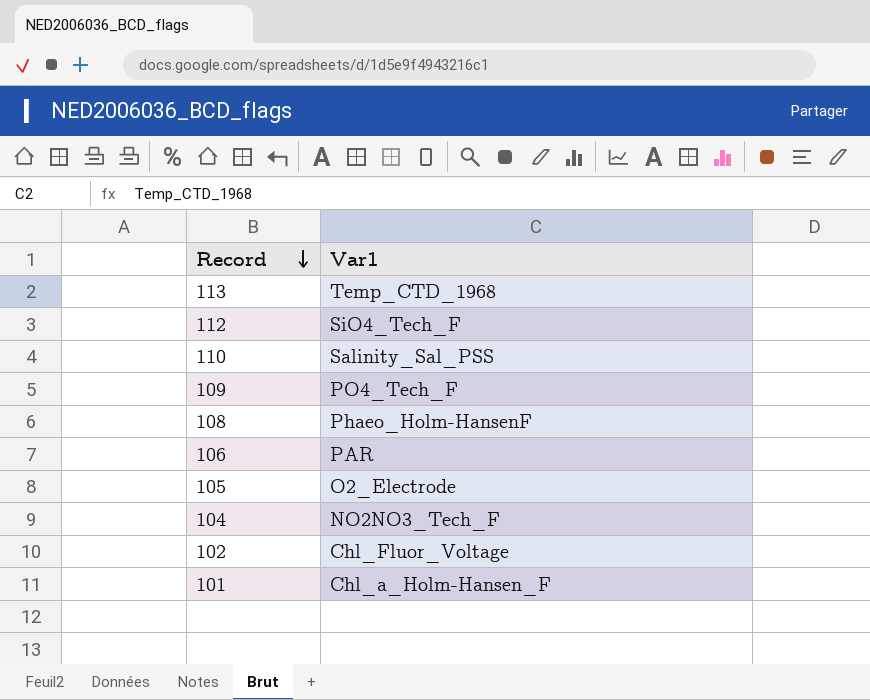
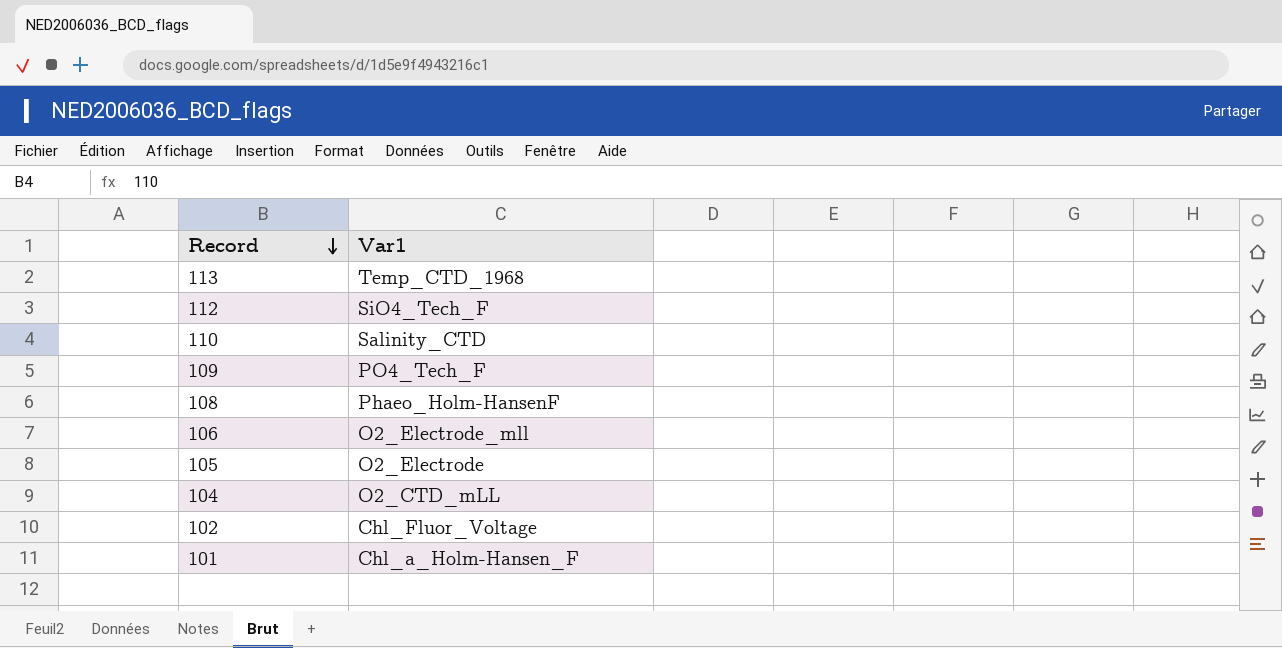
110 | Var1: Salinity_Sal_PSS -> Salinity_CTD
106 | Var1: PAR -> O2_Electrode_mll
104 | Var1: NO2NO3_Tech_F -> O2_CTD_mLL

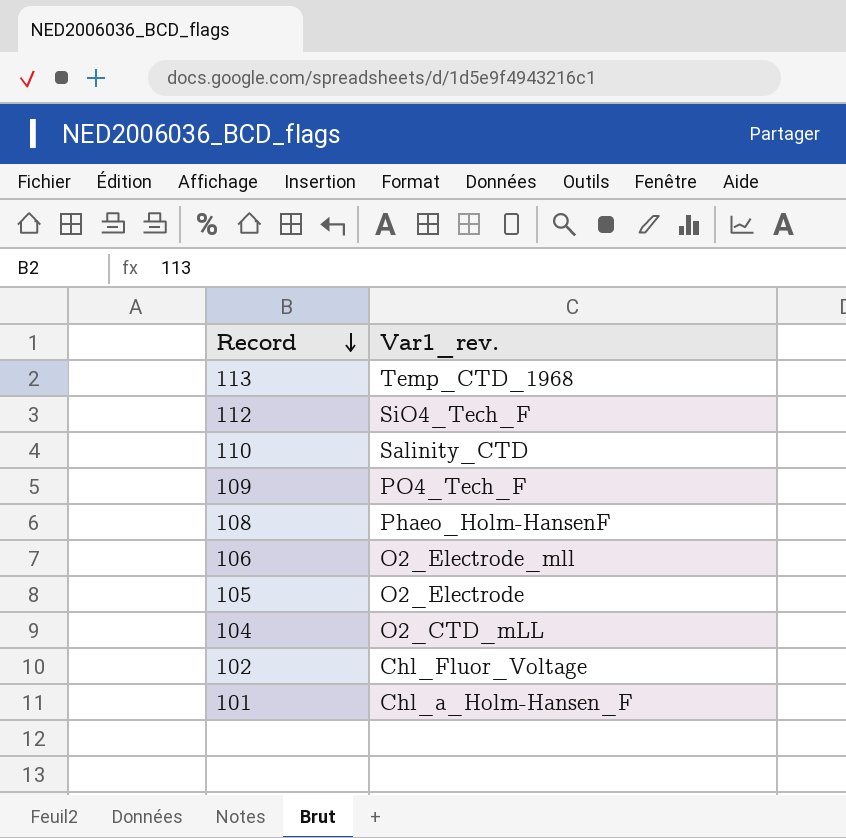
column name: Var1 -> Var1_rev.

